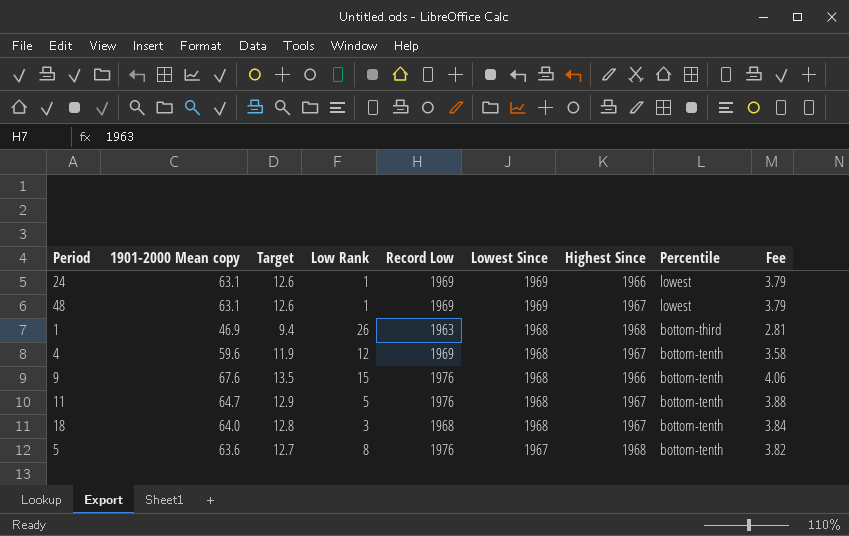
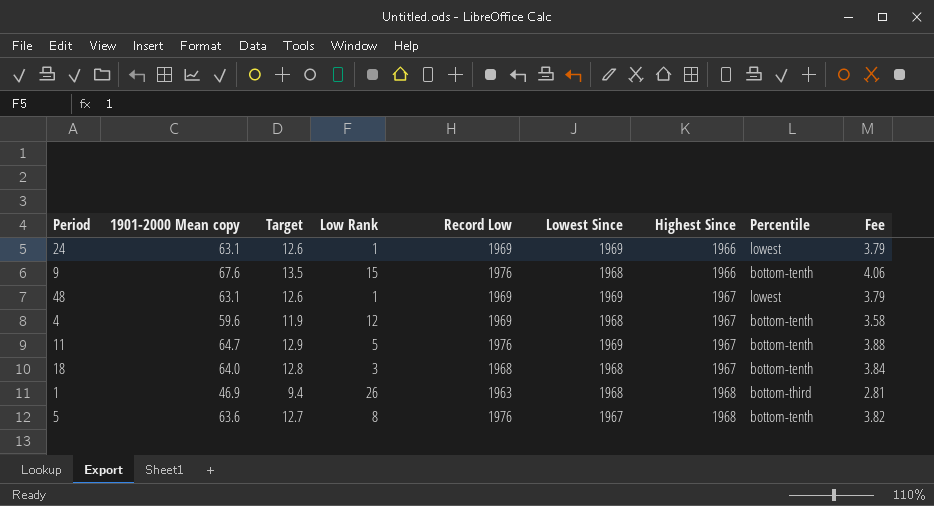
row order: Lowest Since descending -> Highest Since ascending
11 | Lowest Since: 1968 -> 1969

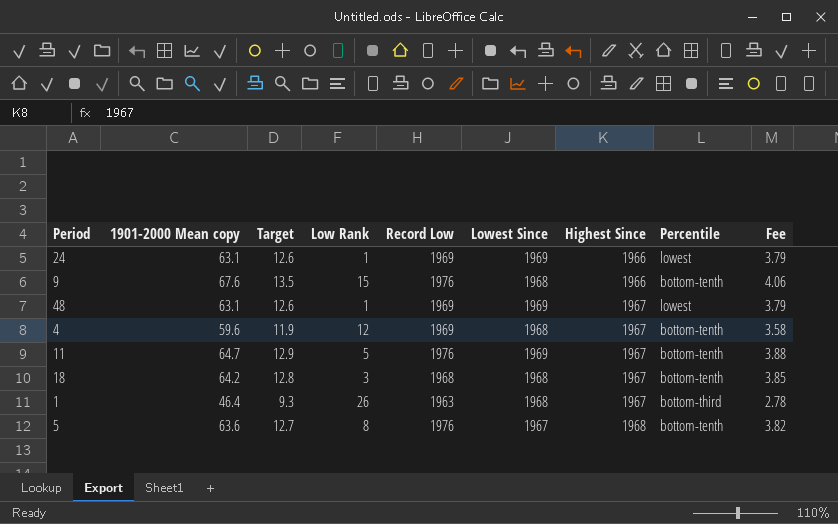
18 | 1901-2000 Mean copy: 64.0 -> 64.2
18 | Fee: 3.84 -> 3.85
1 | 1901-2000 Mean copy: 46.9 -> 46.4
1 | Target: 9.4 -> 9.3
1 | Highest Since: 1968 -> 1967
1 | Fee: 2.81 -> 2.78

